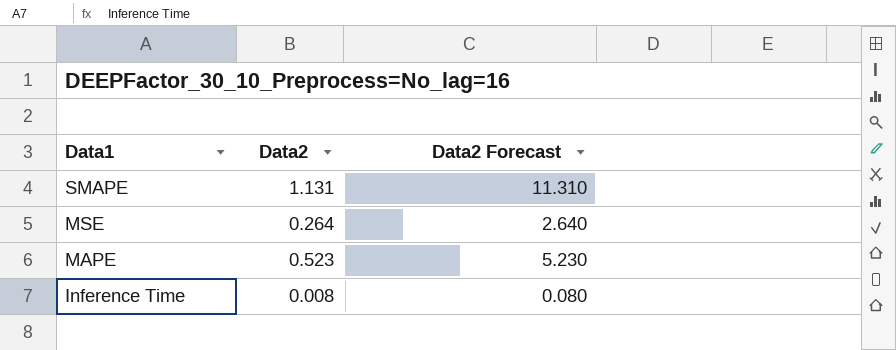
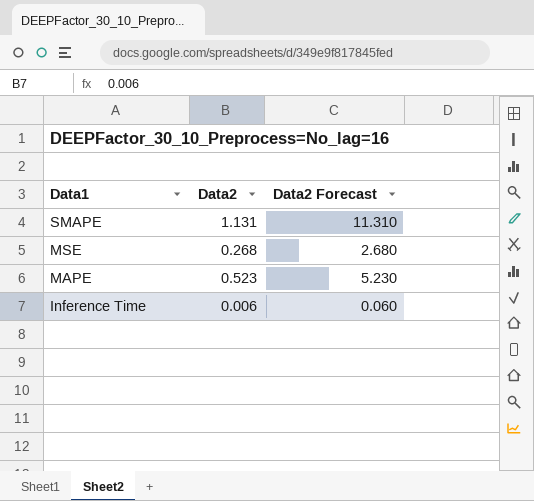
MSE | Data2: 0.264 -> 0.268
MSE | Data2 Forecast: 2.640 -> 2.680
Inference Time | Data2: 0.008 -> 0.006
Inference Time | Data2 Forecast: 0.080 -> 0.060

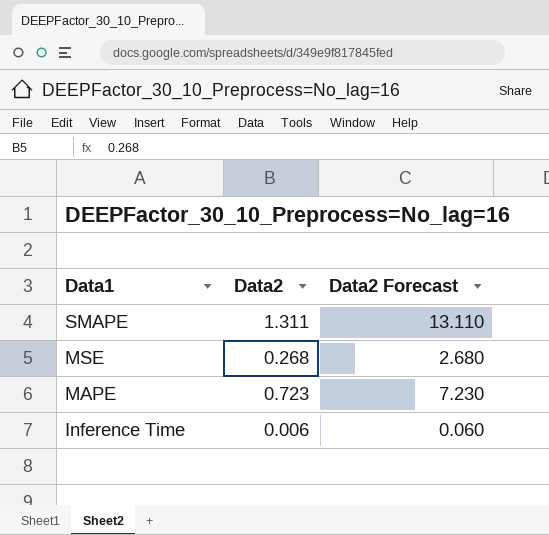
SMAPE | Data2: 1.131 -> 1.311
SMAPE | Data2 Forecast: 11.310 -> 13.110
MAPE | Data2: 0.523 -> 0.723
MAPE | Data2 Forecast: 5.230 -> 7.230

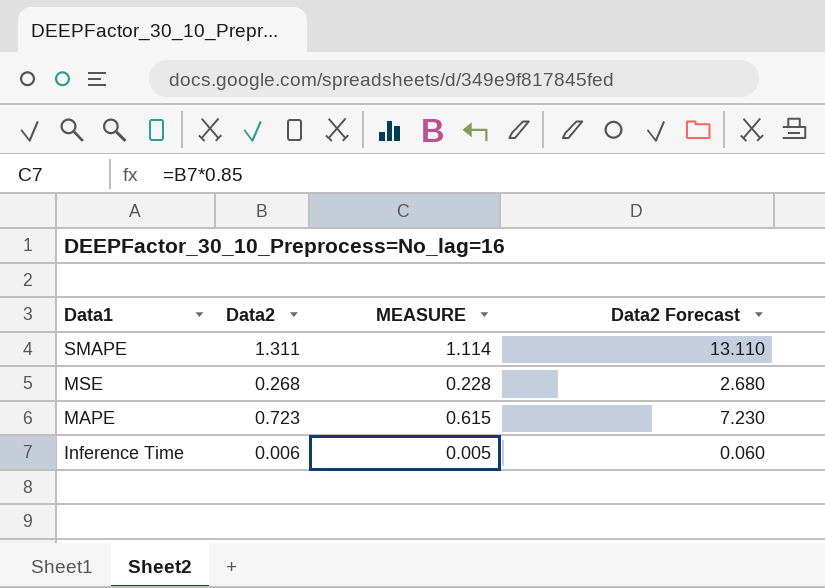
column MEASURE | formula: none -> [Data2] * 0.85

